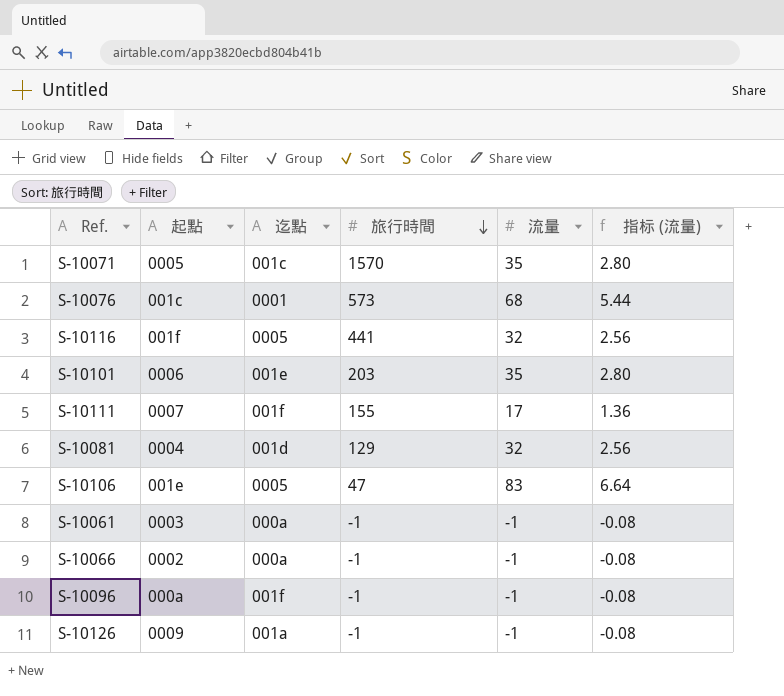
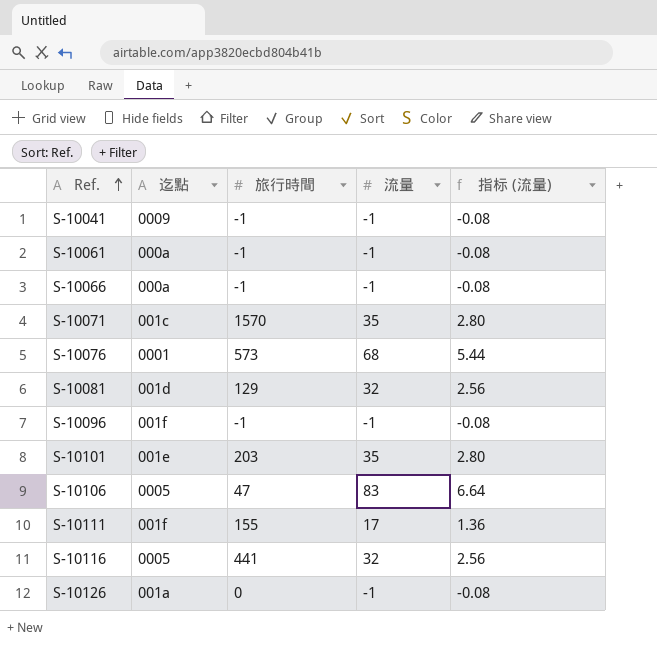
row order: 旅行時間 descending -> Ref. ascending
column 起點 | position: 2 -> none
row S-10041: none -> 0009 | -1 | -1 | -0.08
S-10126 | 旅行時間: -1 -> 0

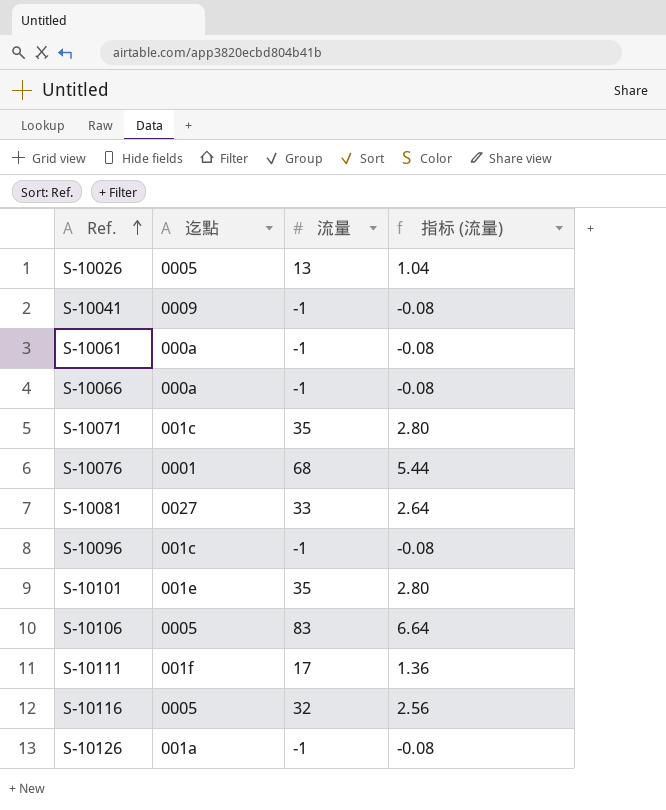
column 旅行時間 | position: 3 -> none
row S-10026: none -> 0005 | 13 | 1.04
S-10081 | 迄點: 001d -> 0027
S-10081 | 流量: 32 -> 33
S-10081 | 指标 (流量): 2.56 -> 2.64
S-10096 | 迄點: 001f -> 001c

